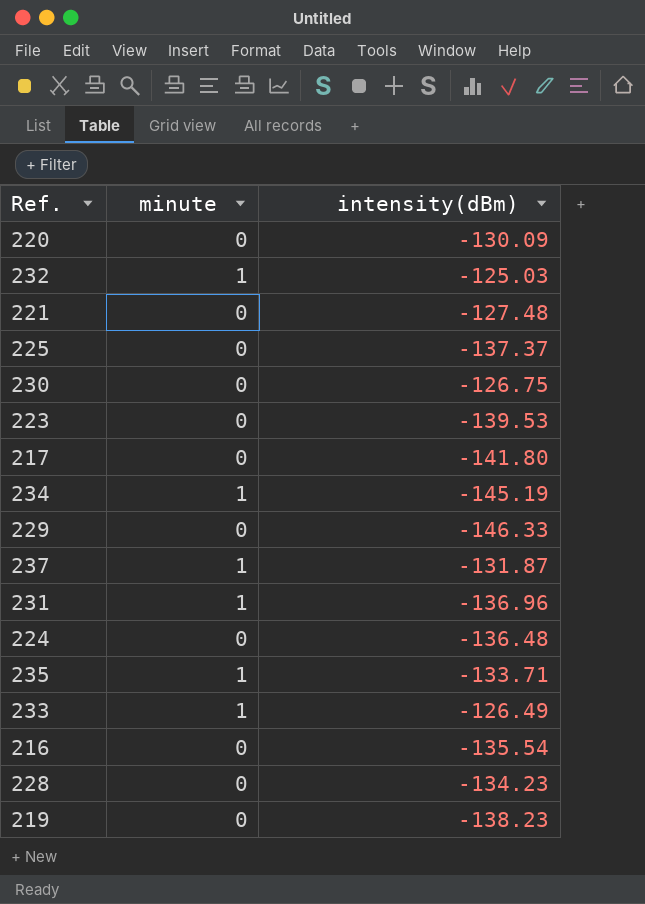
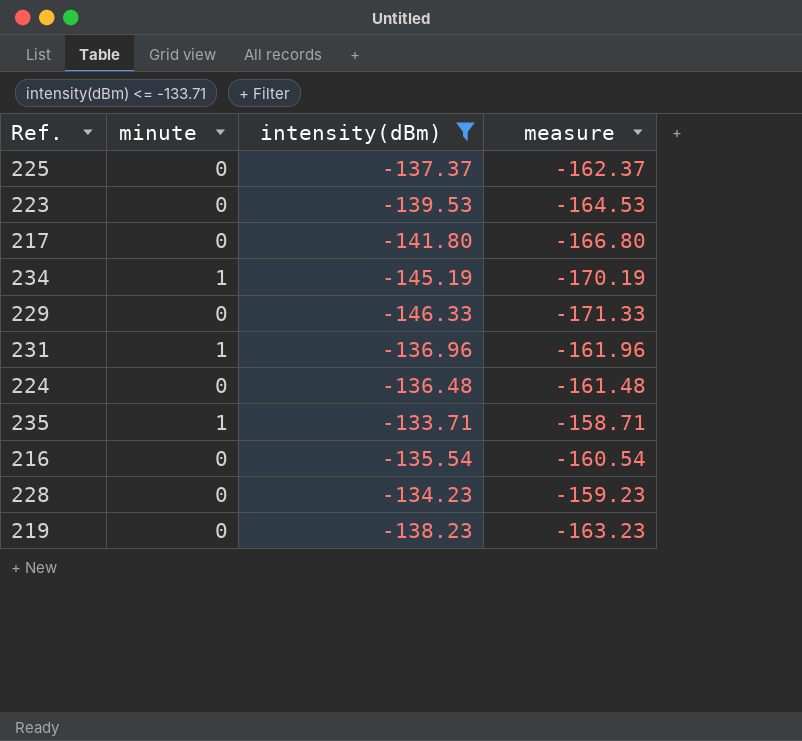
filter: none -> intensity(dBm) <= -133.71
column measure | formula: none -> [intensity(dBm)] - 25

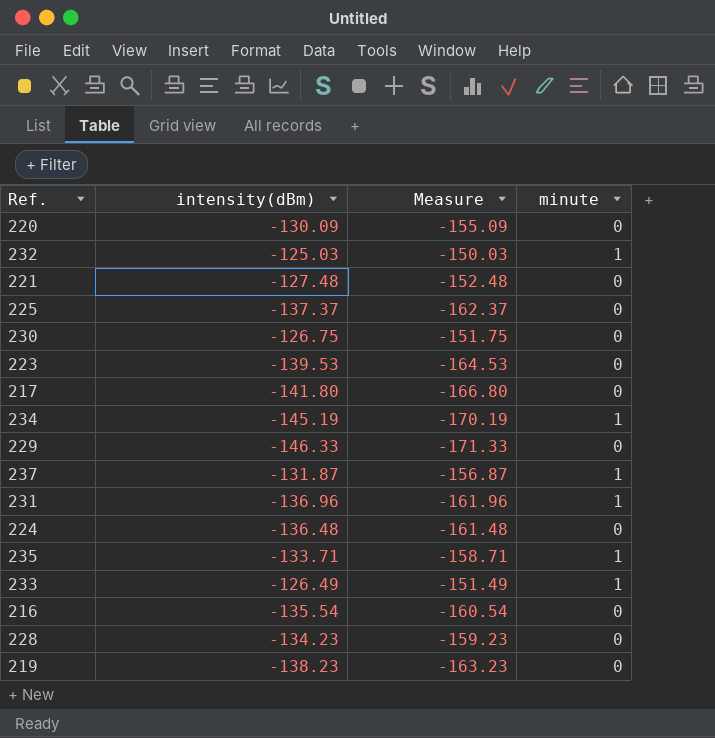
filter: intensity(dBm) <= -133.71 -> none
column name: measure -> Measure
column minute | position: 2 -> 4

